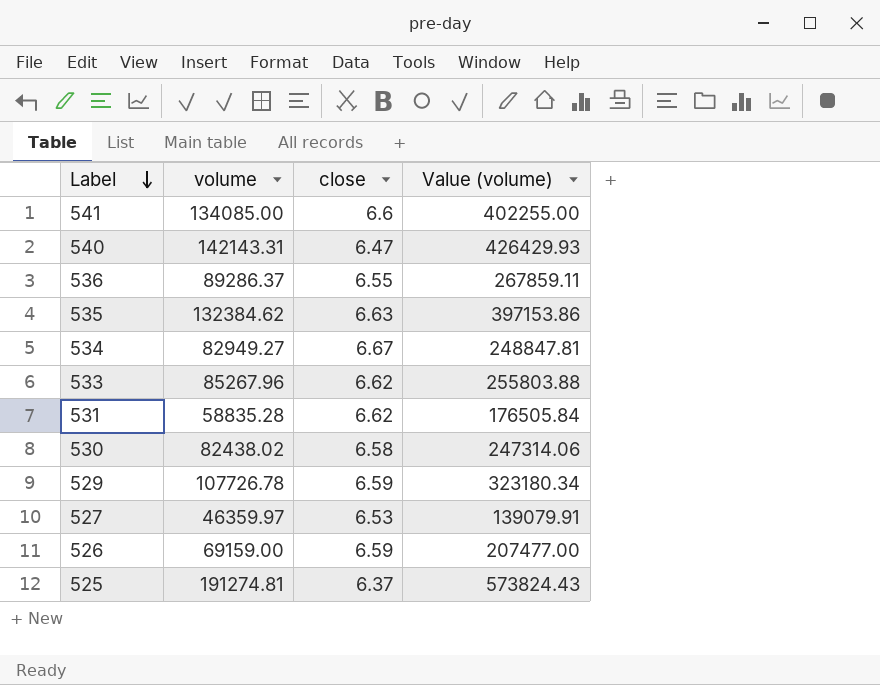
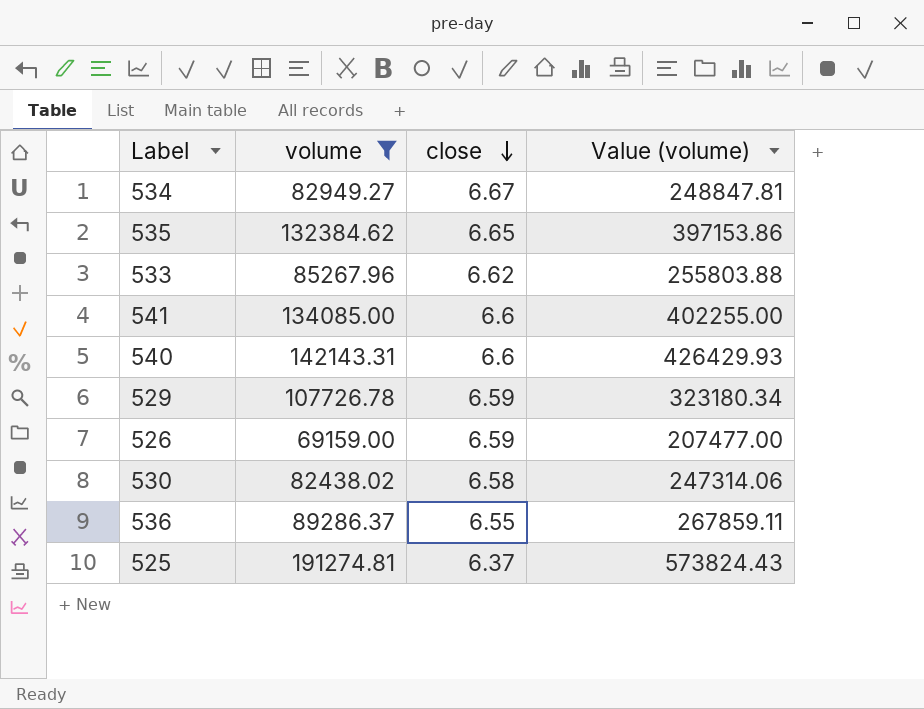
filter: none -> volume >= 69159.00
row order: Label descending -> close descending
535 | close: 6.63 -> 6.65
540 | close: 6.47 -> 6.6

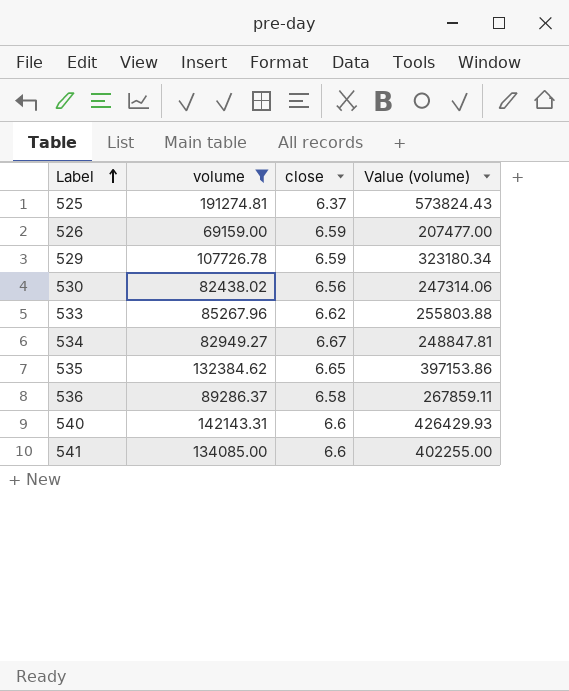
row order: close descending -> Label ascending
530 | close: 6.58 -> 6.56
536 | close: 6.55 -> 6.58

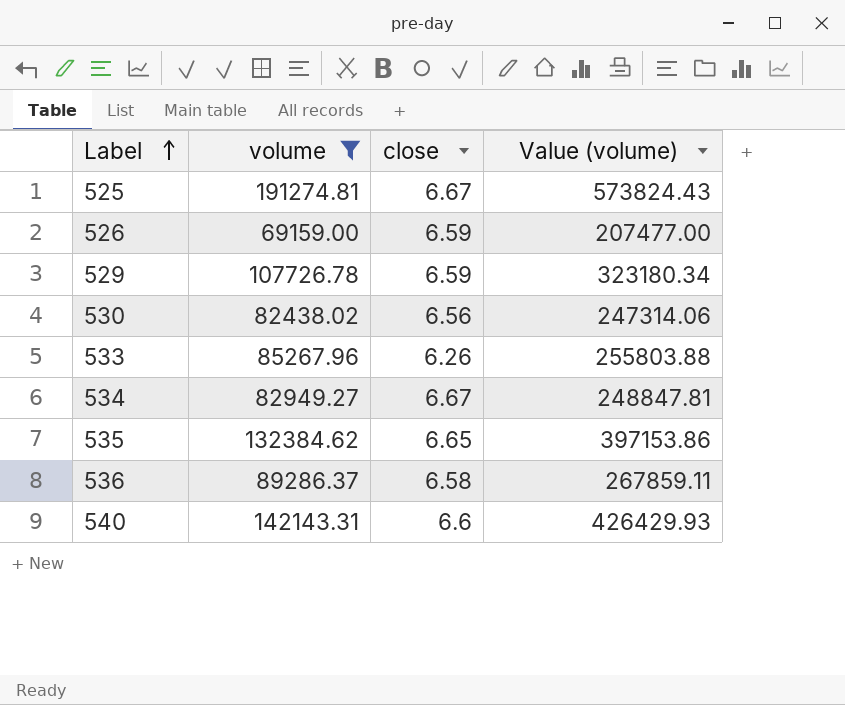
row 541: 134085.00 | 6.6 | 402255.00 -> none
525 | close: 6.37 -> 6.67
533 | close: 6.62 -> 6.26

